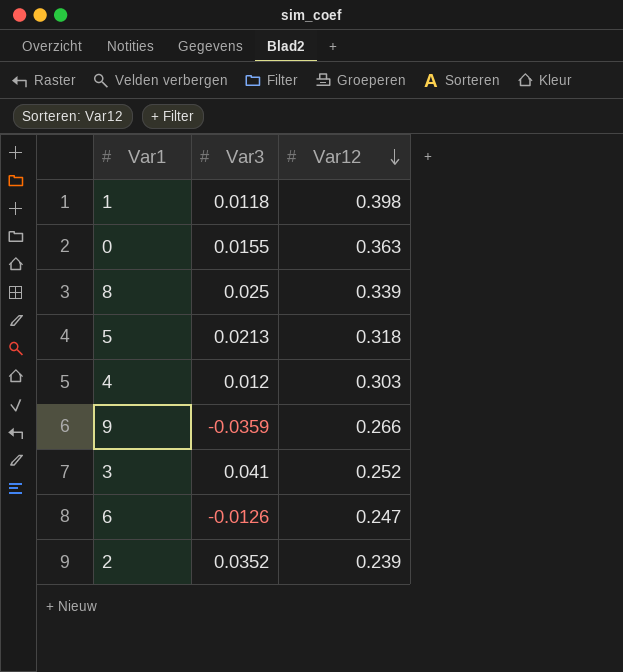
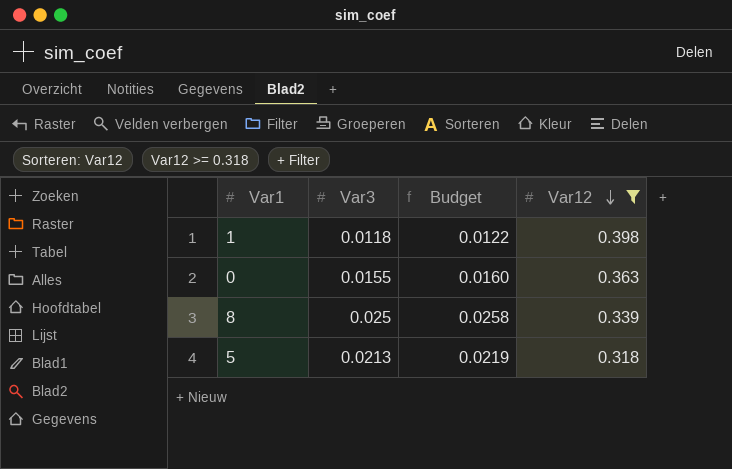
filter: none -> Var12 >= 0.318
column Budget | formula: none -> [Var3] * 1.03

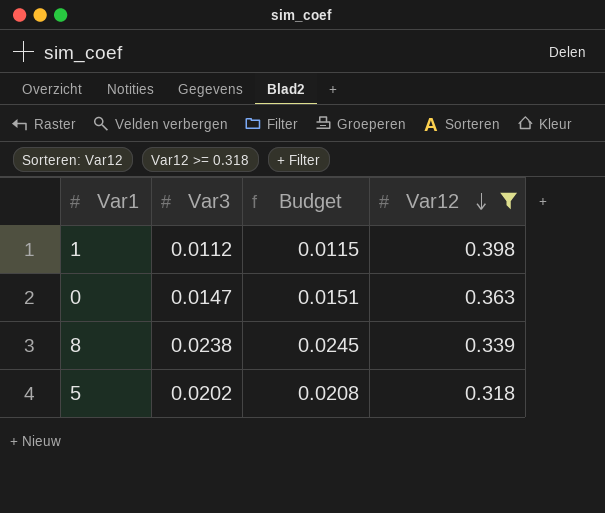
1 | Var3: 0.0118 -> 0.0112
1 | Budget: 0.0122 -> 0.0115
0 | Var3: 0.0155 -> 0.0147
0 | Budget: 0.0160 -> 0.0151
8 | Var3: 0.025 -> 0.0238
8 | Budget: 0.0258 -> 0.0245
5 | Var3: 0.0213 -> 0.0202
5 | Budget: 0.0219 -> 0.0208

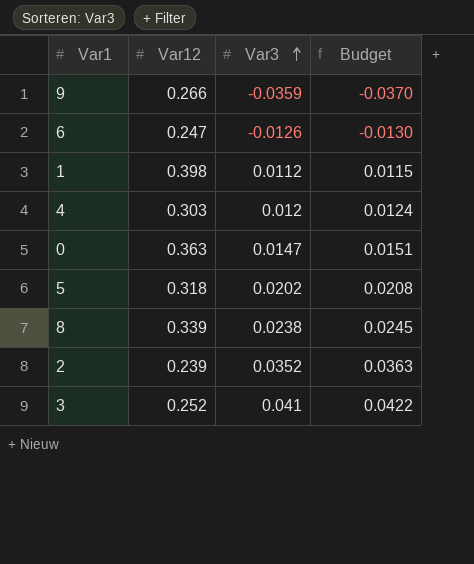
filter: Var12 >= 0.318 -> none
row order: Var12 descending -> Var3 ascending
column Var12 | position: 4 -> 2

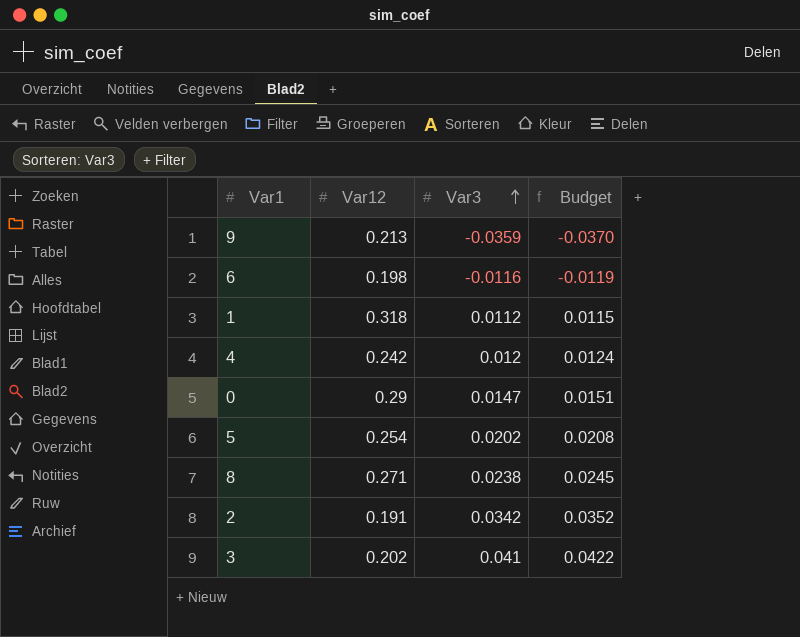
9 | Var12: 0.266 -> 0.213
6 | Var12: 0.247 -> 0.198
6 | Var3: -0.0126 -> -0.0116
6 | Budget: -0.0130 -> -0.0119
1 | Var12: 0.398 -> 0.318
4 | Var12: 0.303 -> 0.242
0 | Var12: 0.363 -> 0.29
5 | Var12: 0.318 -> 0.254
8 | Var12: 0.339 -> 0.271
2 | Var12: 0.239 -> 0.191
2 | Var3: 0.0352 -> 0.0342
2 | Budget: 0.0363 -> 0.0352
3 | Var12: 0.252 -> 0.202

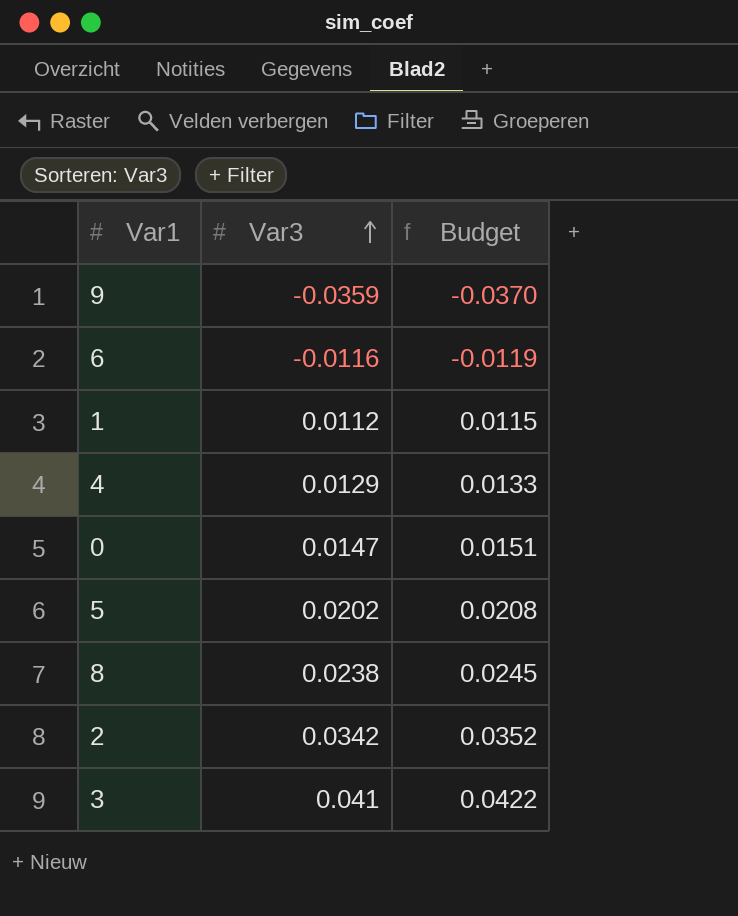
column Var12 | position: 2 -> none
4 | Var3: 0.012 -> 0.0129
4 | Budget: 0.0124 -> 0.0133

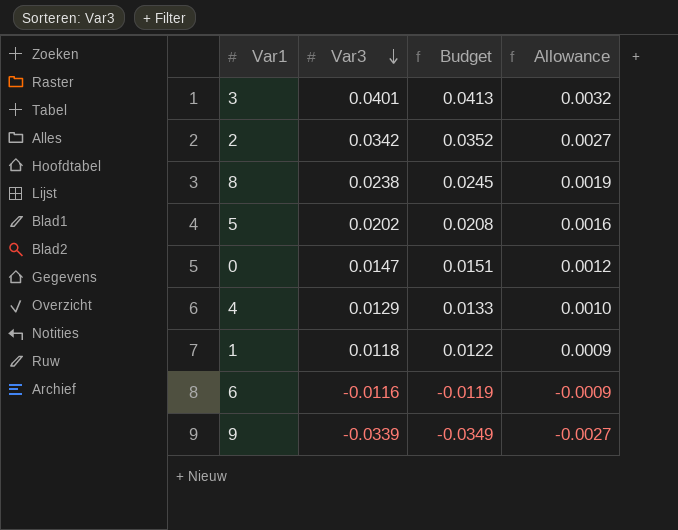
row order: Var3 ascending -> Var3 descending
column Allowance | formula: none -> [Var3] * 0.08
3 | Var3: 0.041 -> 0.0401
3 | Budget: 0.0422 -> 0.0413
1 | Var3: 0.0112 -> 0.0118
1 | Budget: 0.0115 -> 0.0122
9 | Var3: -0.0359 -> -0.0339
9 | Budget: -0.0370 -> -0.0349

